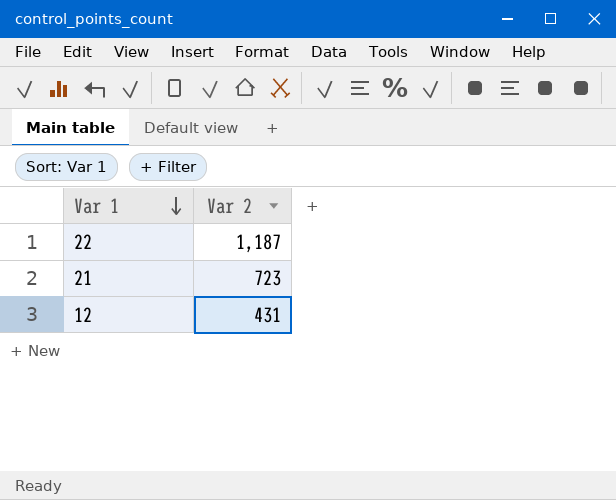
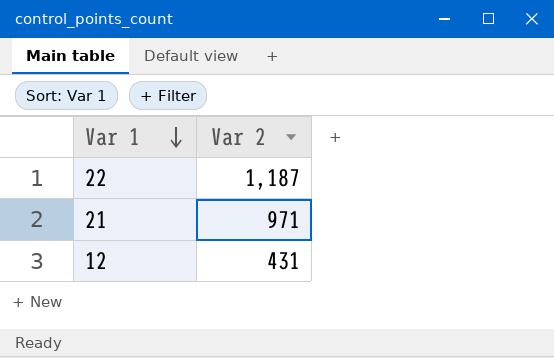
21 | Var 2: 723 -> 971

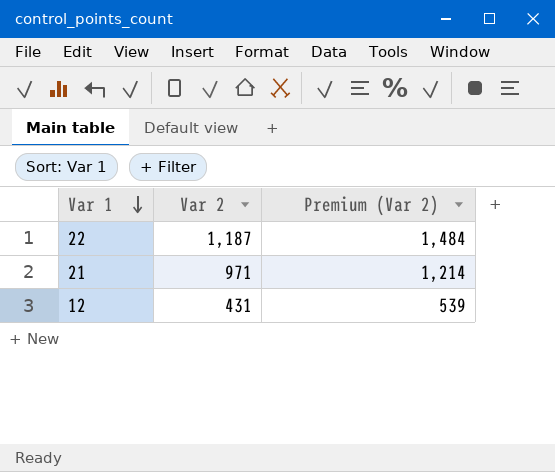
column Premium (Var 2) | formula: none -> [Var 2] * 1.25

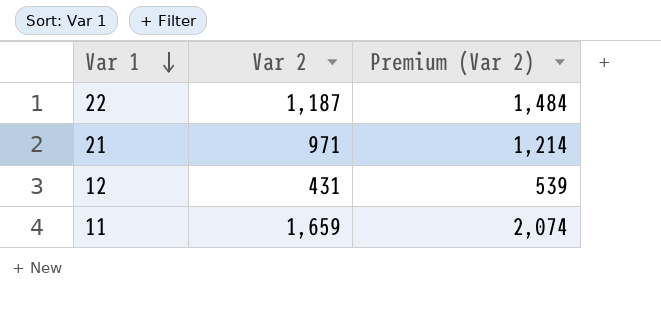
row 11: none -> 1,659 | 2,074

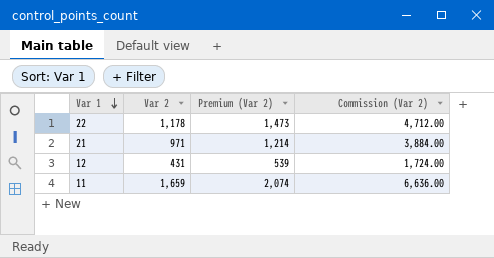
column Commission (Var 2) | formula: none -> [Var 2] * 4
22 | Var 2: 1,187 -> 1,178
22 | Premium (Var 2): 1,484 -> 1,473

